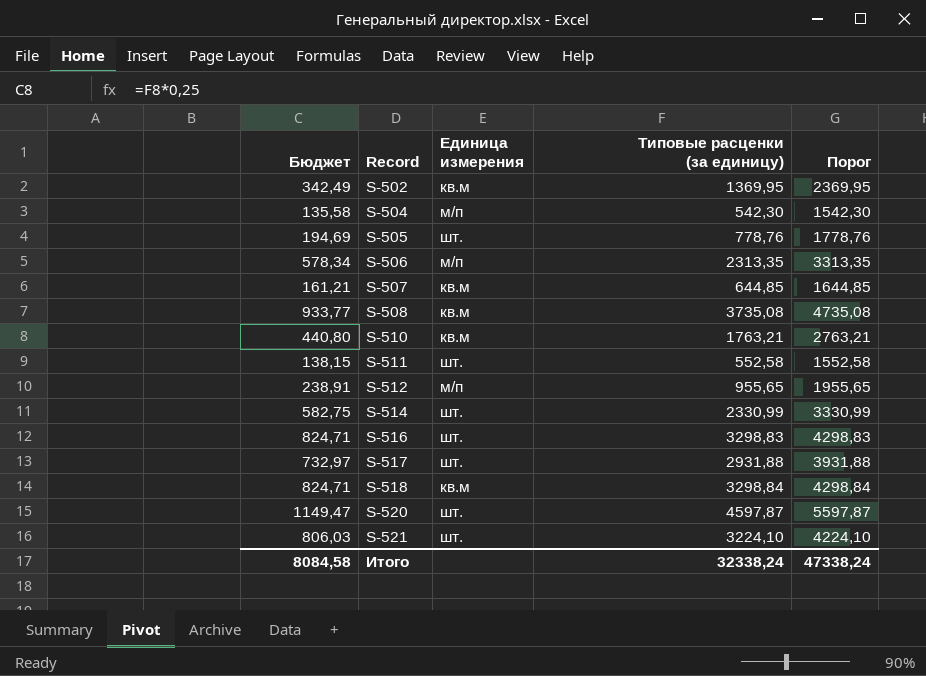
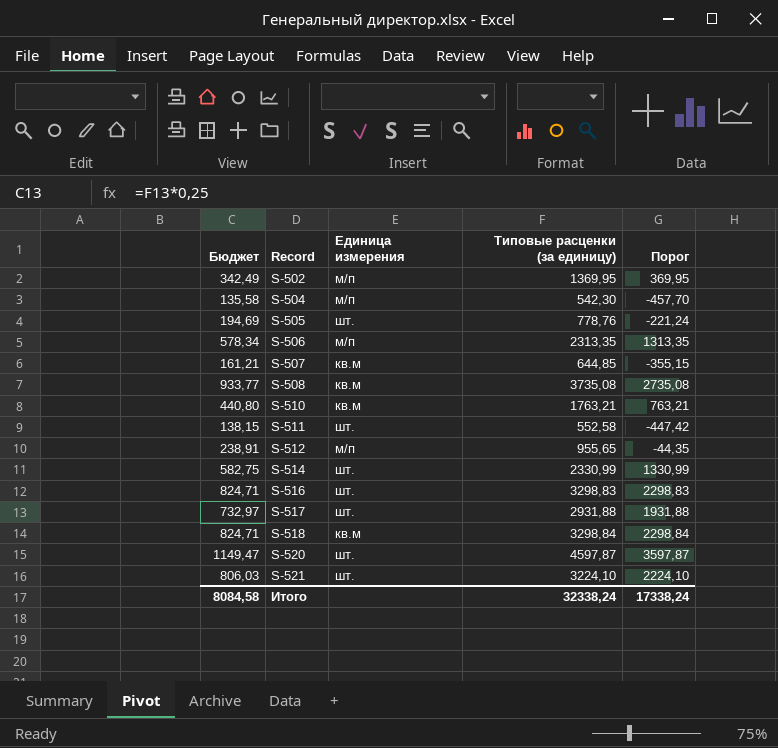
column Порог | formula: [Типовые расценки (за единицу)] + 1000 -> [Типовые расценки (за единицу)] - 1000
S-502 | Единица измерения: кв.м -> м/п
Итого | Порог: 47338,24 -> 17338,24

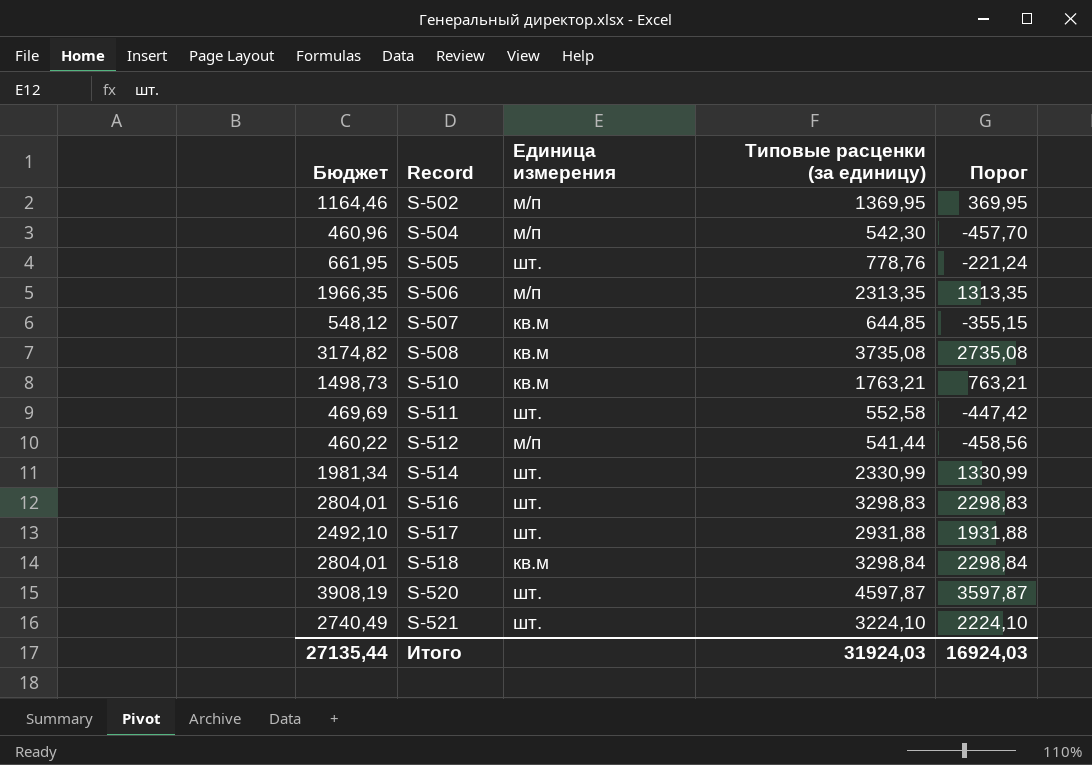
column Бюджет | formula: [Типовые расценки (за единицу)] * 0,25 -> [Типовые расценки (за единицу)] * 0,85
S-512 | Типовые расценки (за единицу): 955,65 -> 541,44
S-512 | Порог: -44,35 -> -458,56
Итого | Бюджет: 8084,58 -> 27135,44
Итого | Типовые расценки (за единицу): 32338,24 -> 31924,03
Итого | Порог: 17338,24 -> 16924,03

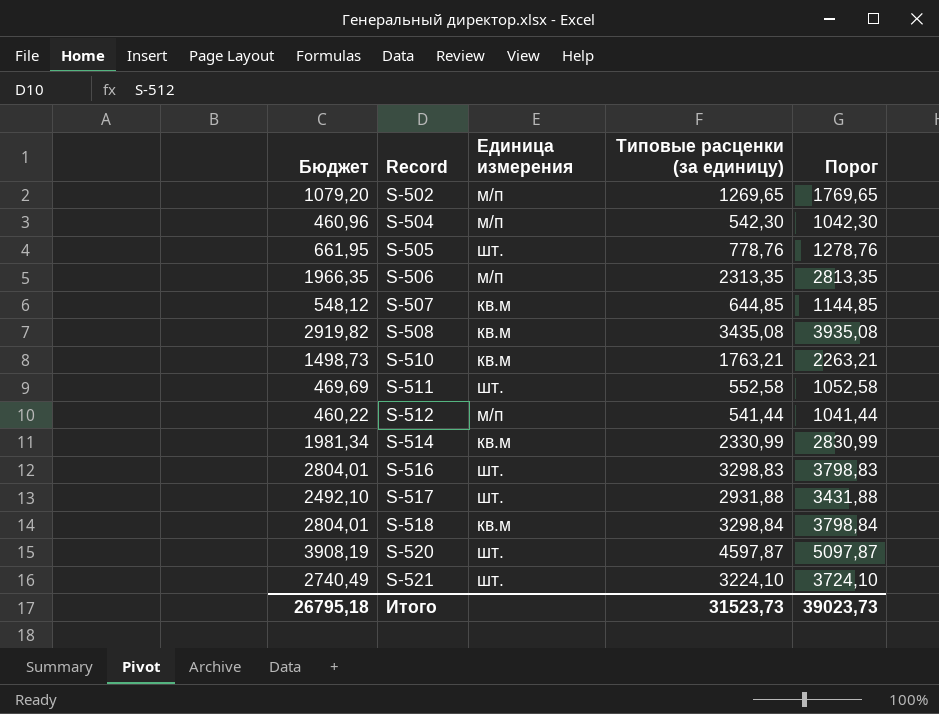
column Порог | formula: [Типовые расценки (за единицу)] - 1000 -> [Типовые расценки (за единицу)] + 500
S-502 | Бюджет: 1164,46 -> 1079,20
S-502 | Типовые расценки (за единицу): 1369,95 -> 1269,65
S-508 | Бюджет: 3174,82 -> 2919,82
S-508 | Типовые расценки (за единицу): 3735,08 -> 3435,08
S-514 | Единица измерения: шт. -> кв.м
Итого | Бюджет: 27135,44 -> 26795,18
Итого | Типовые расценки (за единицу): 31924,03 -> 31523,73
Итого | Порог: 16924,03 -> 39023,73

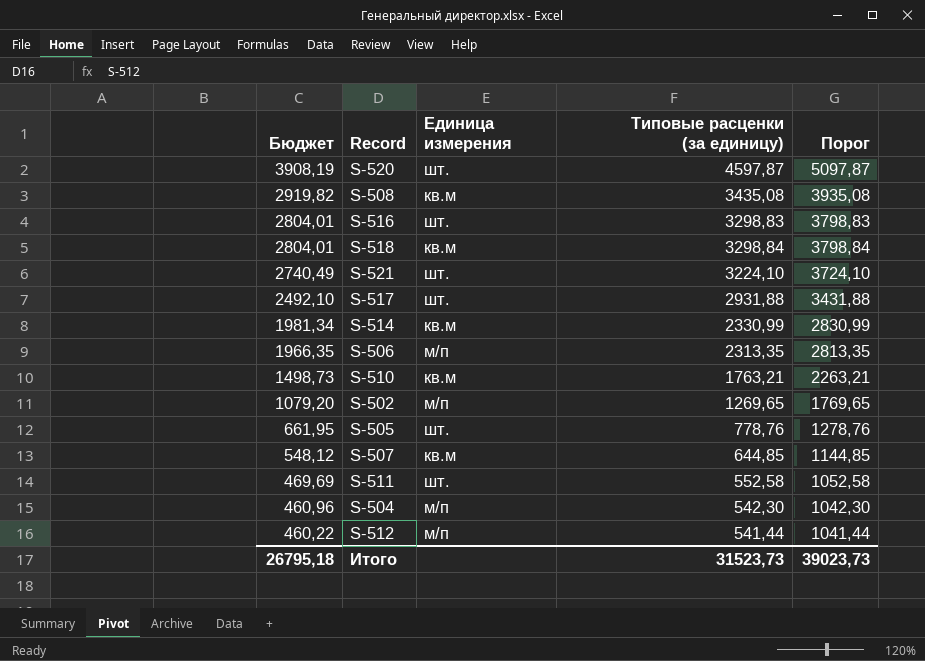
row order: Record ascending -> Бюджет descending

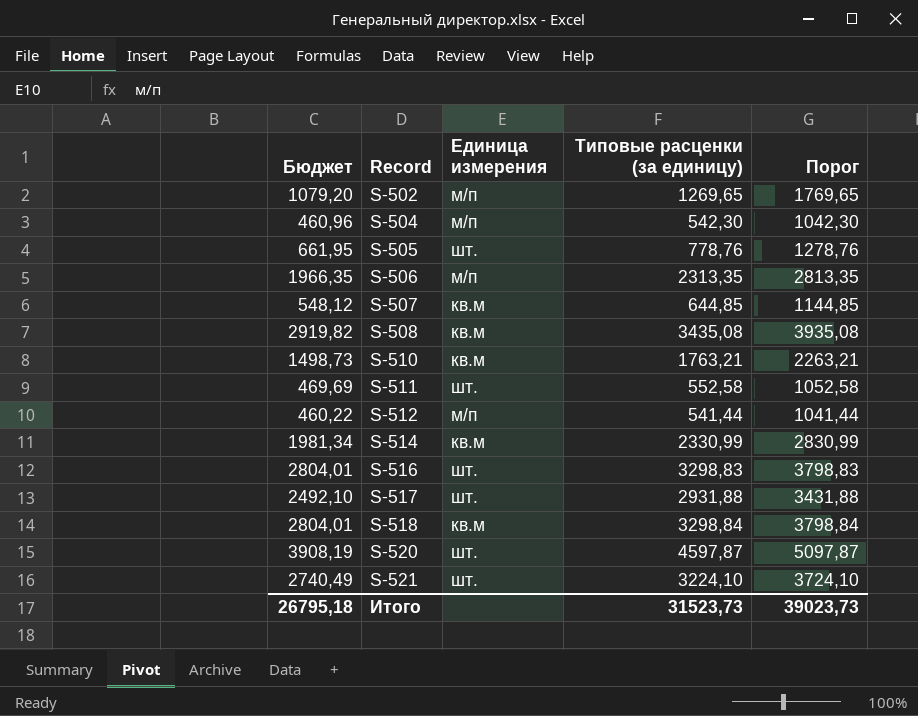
row order: Бюджет descending -> Record ascending

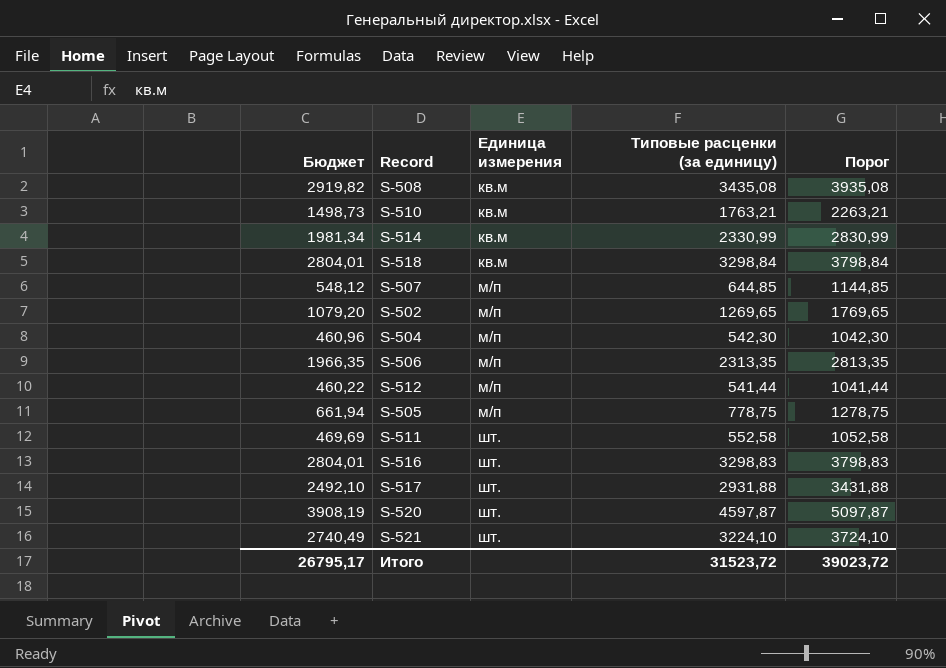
row order: Record ascending -> Единица измерения ascending
S-507 | Единица измерения: кв.м -> м/п
S-505 | Бюджет: 661,95 -> 661,94
S-505 | Единица измерения: шт. -> м/п
S-505 | Типовые расценки (за единицу): 778,76 -> 778,75
S-505 | Порог: 1278,76 -> 1278,75
Итого | Бюджет: 26795,18 -> 26795,17
Итого | Типовые расценки (за единицу): 31523,73 -> 31523,72
Итого | Порог: 39023,73 -> 39023,72

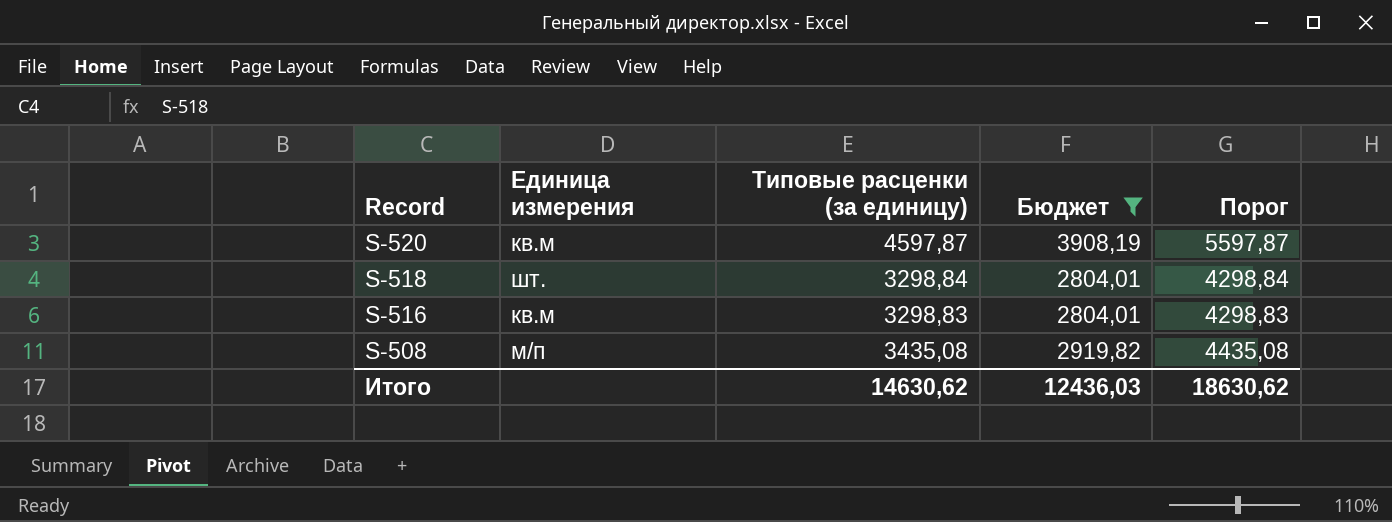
filter: none -> Бюджет >= 2804,01
row order: Единица измерения ascending -> Record descending
column Бюджет | position: 1 -> 4
column Порог | formula: [Типовые расценки (за единицу)] + 500 -> [Типовые расценки (за единицу)] + 1000
S-520 | Единица измерения: шт. -> кв.м
S-518 | Единица измерения: кв.м -> шт.
S-516 | Единица измерения: шт. -> кв.м
S-508 | Единица измерения: кв.м -> м/п
Итого | Типовые расценки (за единицу): 31523,72 -> 14630,62
Итого | Бюджет: 26795,17 -> 12436,03
Итого | Порог: 39023,72 -> 18630,62

